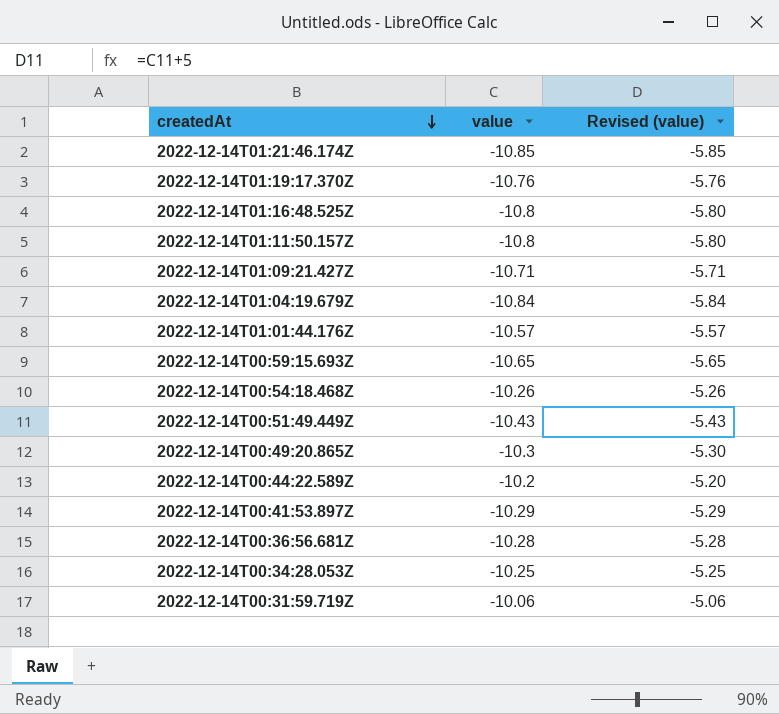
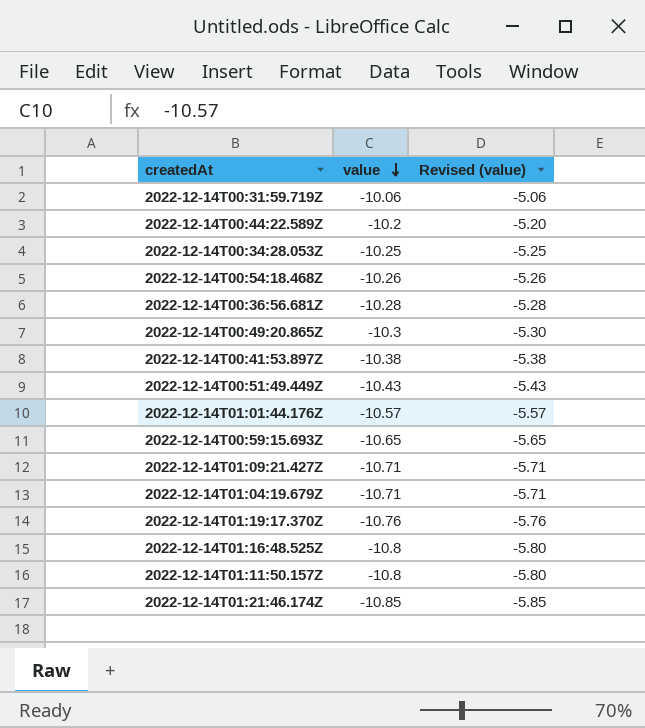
row order: createdAt descending -> value descending
2022-12-14T00:41:53.897Z | value: -10.29 -> -10.38
2022-12-14T00:41:53.897Z | Revised (value): -5.29 -> -5.38
2022-12-14T01:04:19.679Z | value: -10.84 -> -10.71
2022-12-14T01:04:19.679Z | Revised (value): -5.84 -> -5.71

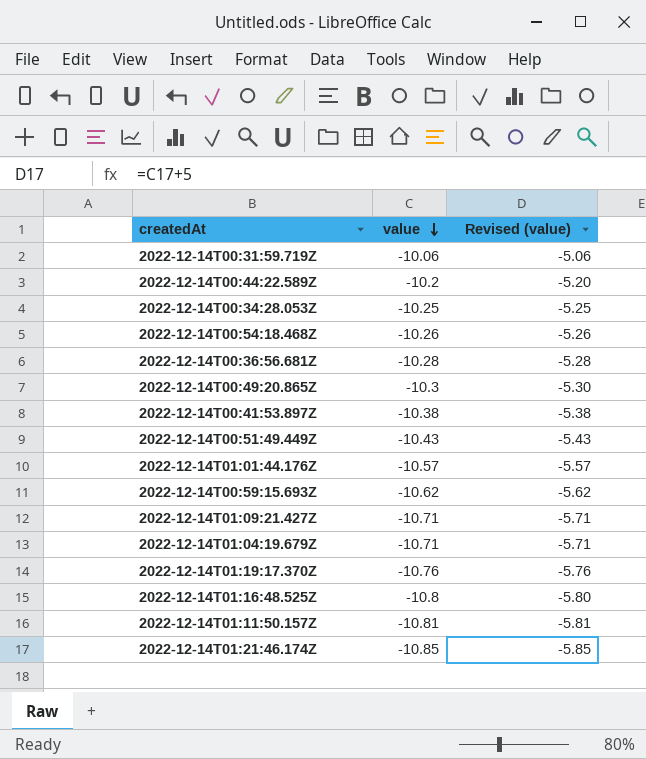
2022-12-14T00:59:15.693Z | value: -10.65 -> -10.62
2022-12-14T00:59:15.693Z | Revised (value): -5.65 -> -5.62
2022-12-14T01:11:50.157Z | value: -10.8 -> -10.81
2022-12-14T01:11:50.157Z | Revised (value): -5.80 -> -5.81

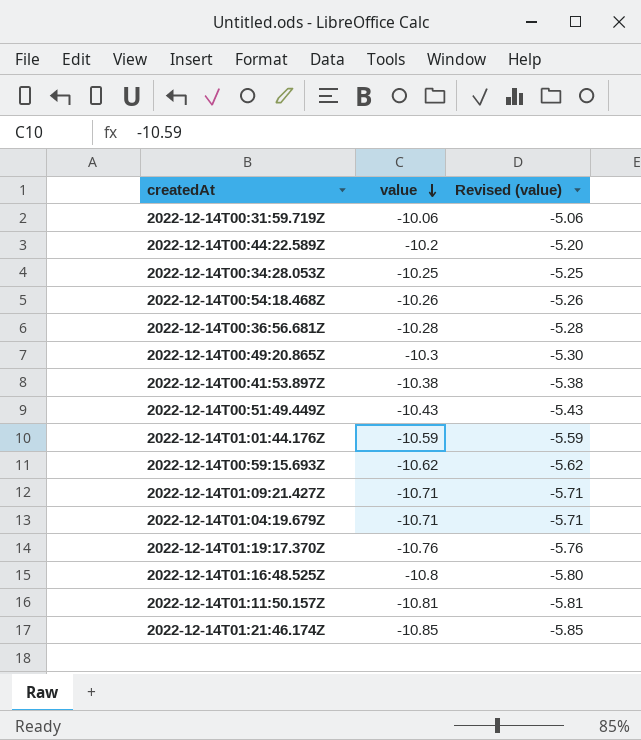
2022-12-14T01:01:44.176Z | value: -10.57 -> -10.59
2022-12-14T01:01:44.176Z | Revised (value): -5.57 -> -5.59

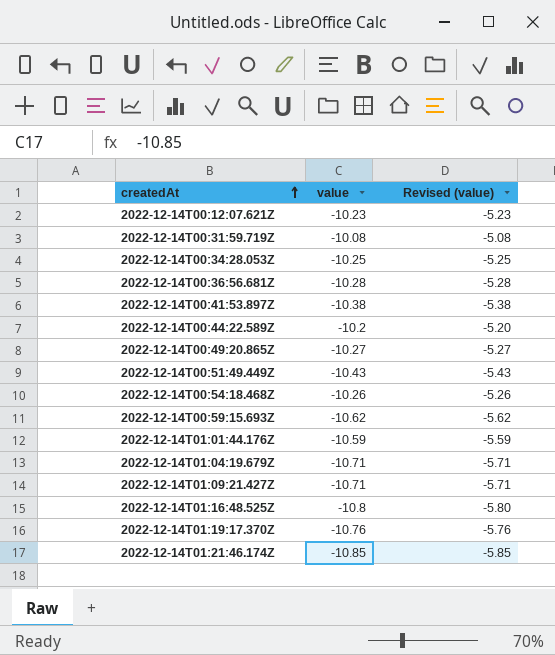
row order: value descending -> createdAt ascending
row 2022-12-14T01:11:50.157Z: -10.81 | -5.81 -> none
row 2022-12-14T00:12:07.621Z: none -> -10.23 | -5.23
2022-12-14T00:31:59.719Z | value: -10.06 -> -10.08
2022-12-14T00:31:59.719Z | Revised (value): -5.06 -> -5.08
2022-12-14T00:49:20.865Z | value: -10.3 -> -10.27
2022-12-14T00:49:20.865Z | Revised (value): -5.30 -> -5.27

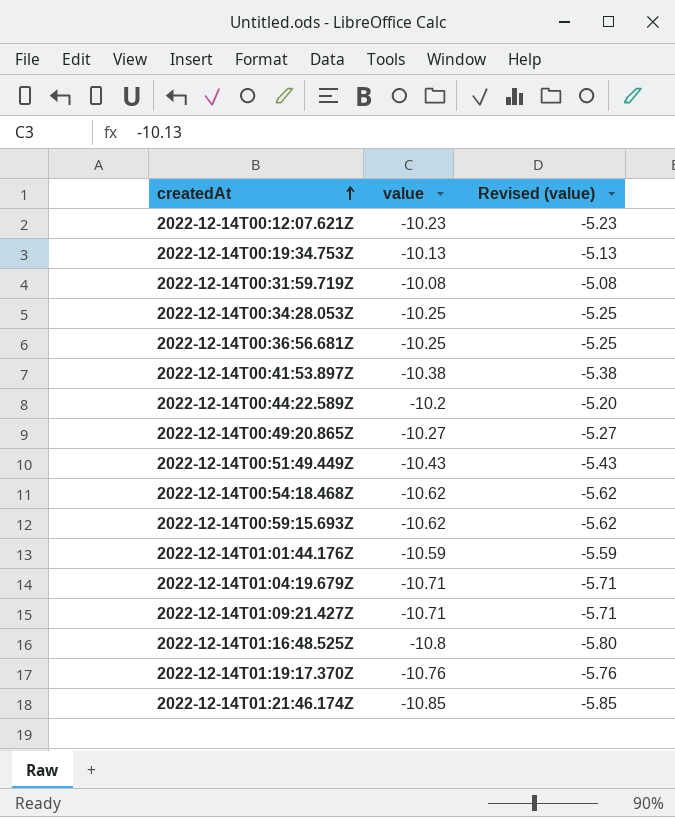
row 2022-12-14T00:19:34.753Z: none -> -10.13 | -5.13
2022-12-14T00:36:56.681Z | value: -10.28 -> -10.25
2022-12-14T00:36:56.681Z | Revised (value): -5.28 -> -5.25
2022-12-14T00:54:18.468Z | value: -10.26 -> -10.62
2022-12-14T00:54:18.468Z | Revised (value): -5.26 -> -5.62

